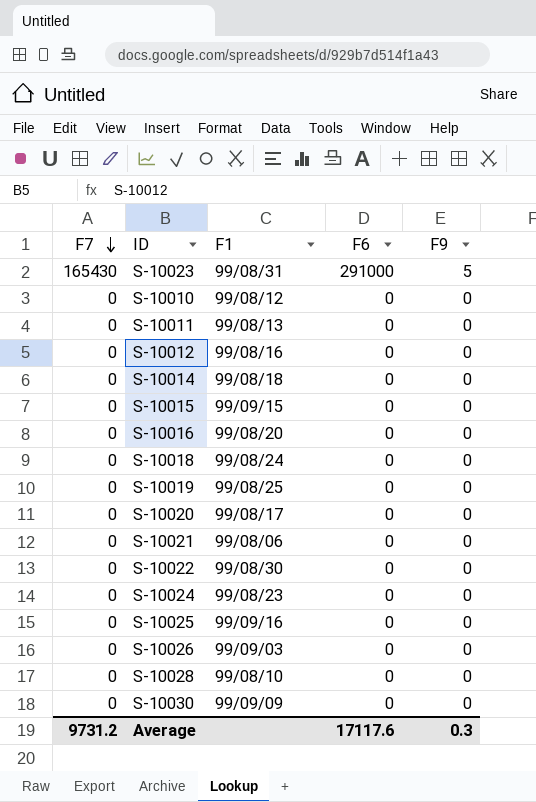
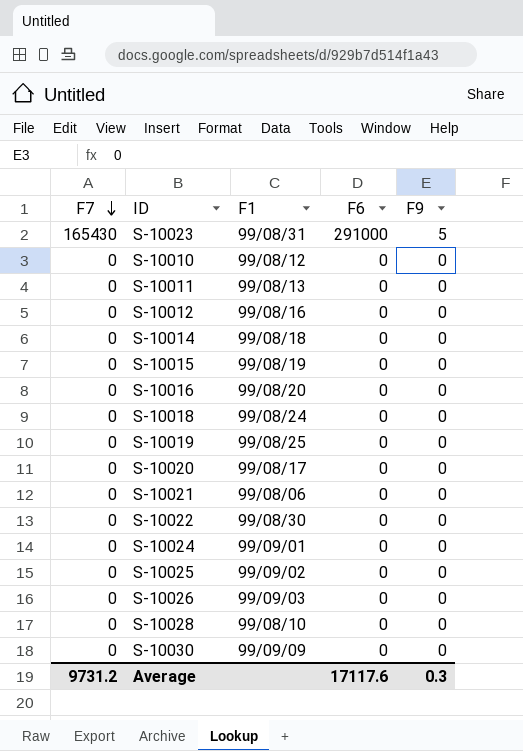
S-10015 | F1: 99/09/15 -> 99/08/19
S-10024 | F1: 99/08/23 -> 99/09/01
S-10025 | F1: 99/09/16 -> 99/09/02

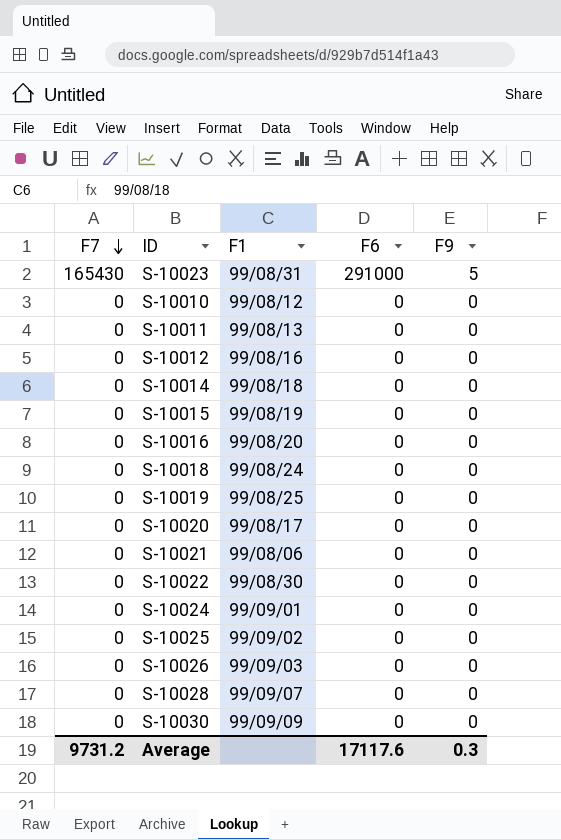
S-10028 | F1: 99/08/10 -> 99/09/07

